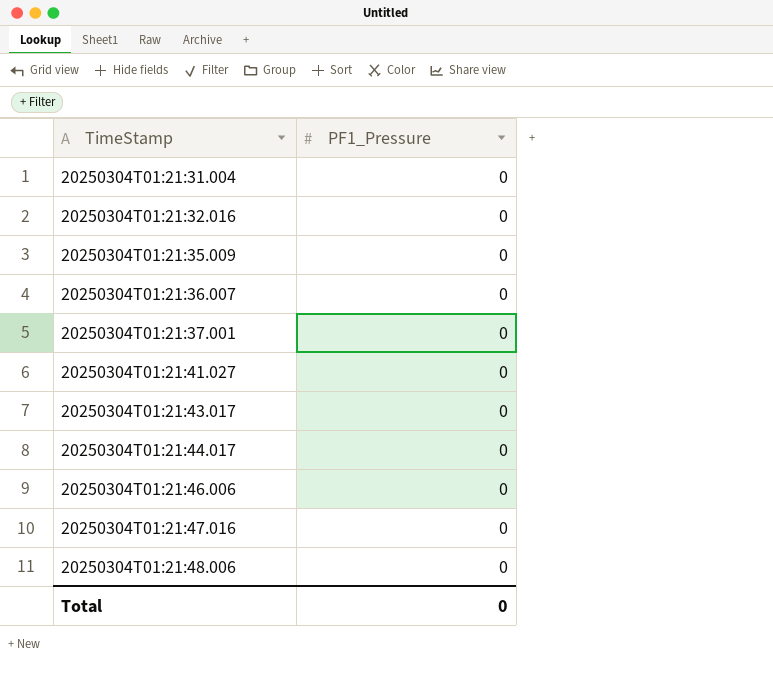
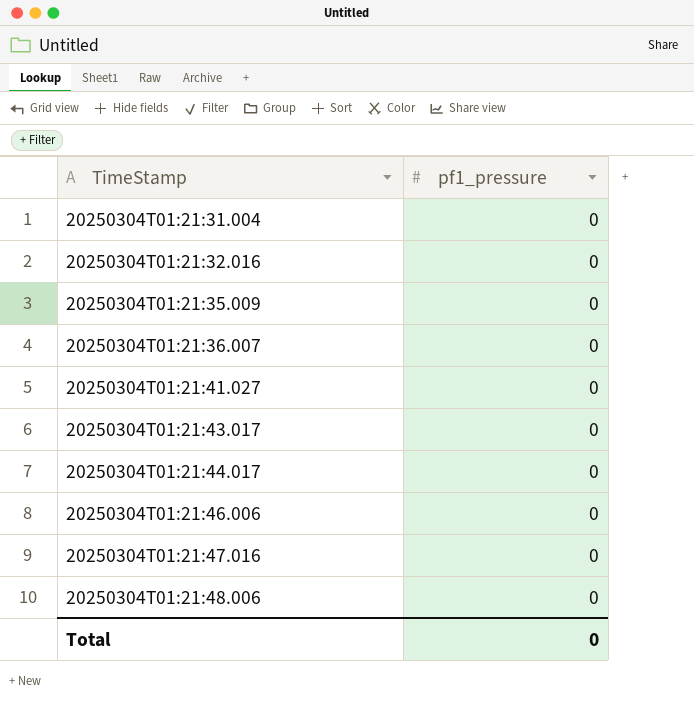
column name: PF1_Pressure -> pf1_pressure
row 20250304T01:21:37.001: 0 -> none

